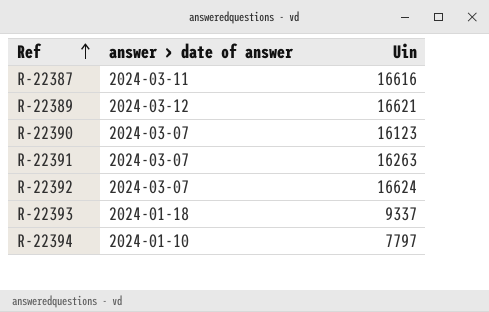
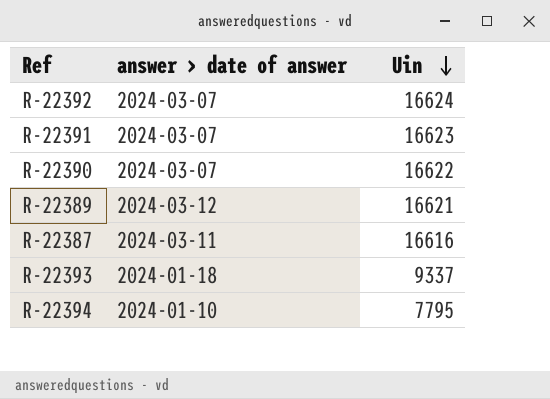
row order: Ref ascending -> Uin descending
R-22391 | Uin: 16263 -> 16623
R-22390 | Uin: 16123 -> 16622
R-22394 | Uin: 7797 -> 7795

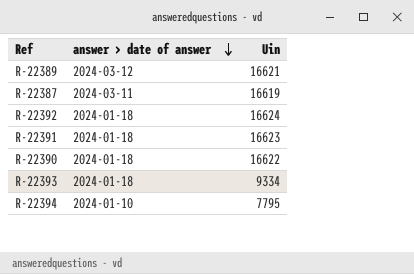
row order: Uin descending -> answer > date of answer descending
R-22387 | Uin: 16616 -> 16619
R-22392 | answer > date of answer: 2024-03-07 -> 2024-01-18
R-22391 | answer > date of answer: 2024-03-07 -> 2024-01-18
R-22390 | answer > date of answer: 2024-03-07 -> 2024-01-18
R-22393 | Uin: 9337 -> 9334

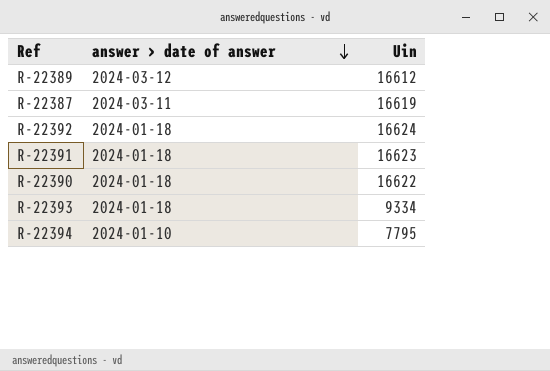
R-22389 | Uin: 16621 -> 16612

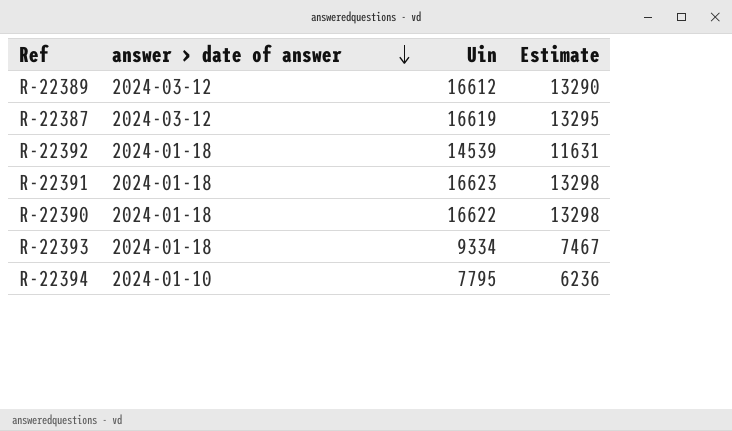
column Estimate | formula: none -> [Uin] * 0.8
R-22387 | answer > date of answer: 2024-03-11 -> 2024-03-12
R-22392 | Uin: 16624 -> 14539

